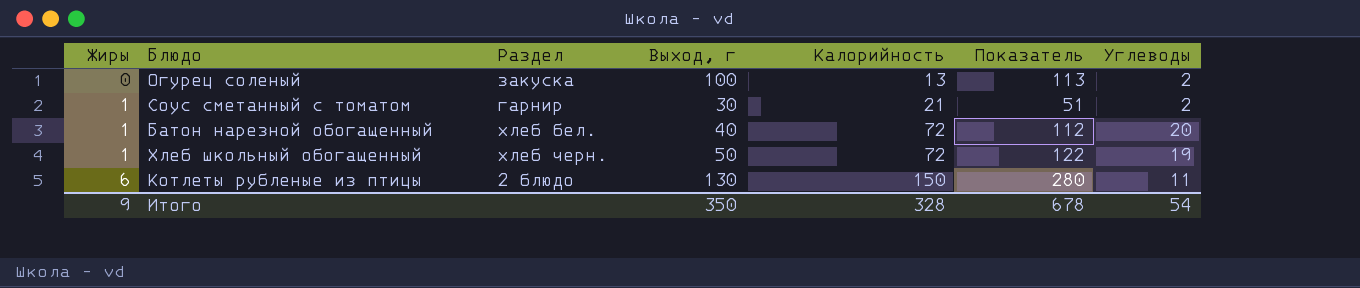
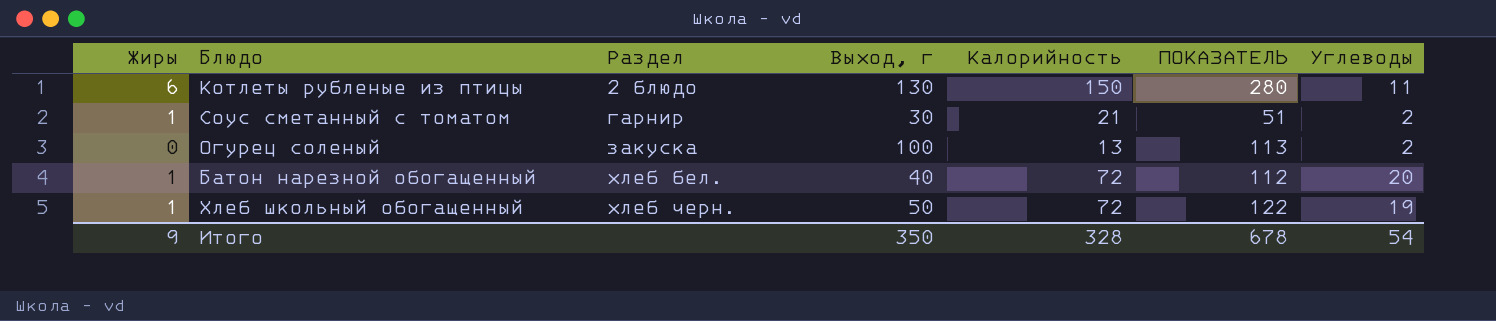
row order: Жиры ascending -> Раздел ascending
column name: Показатель -> ПОКАЗАТЕЛЬ

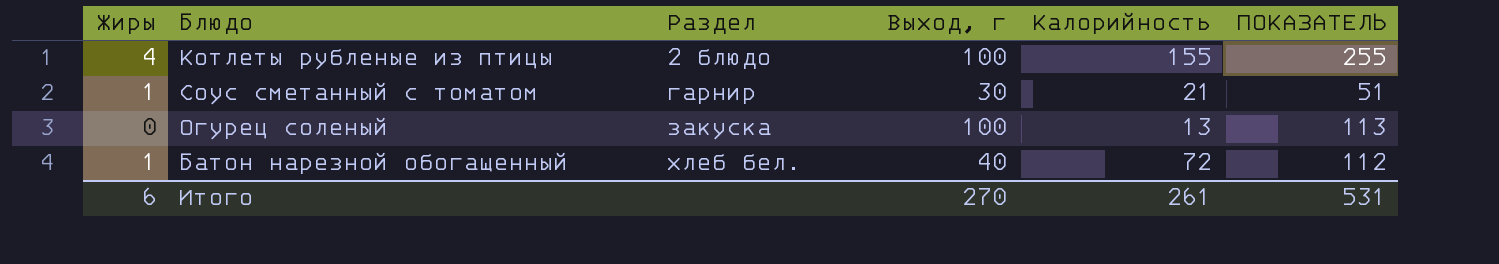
column Углеводы | position: 7 -> none
row Хлеб школьный обогащенный: 1 | хлеб черн. | 50 | 72 | 122 | 19 -> none
Котлеты рубленые из птицы | Жиры: 6 -> 4
Котлеты рубленые из птицы | Выход, г: 130 -> 100
Котлеты рубленые из птицы | Калорийность: 150 -> 155
Котлеты рубленые из птицы | ПОКАЗАТЕЛЬ: 280 -> 255
Итого | Жиры: 9 -> 6
Итого | Выход, г: 350 -> 270
Итого | Калорийность: 328 -> 261
Итого | ПОКАЗАТЕЛЬ: 678 -> 531

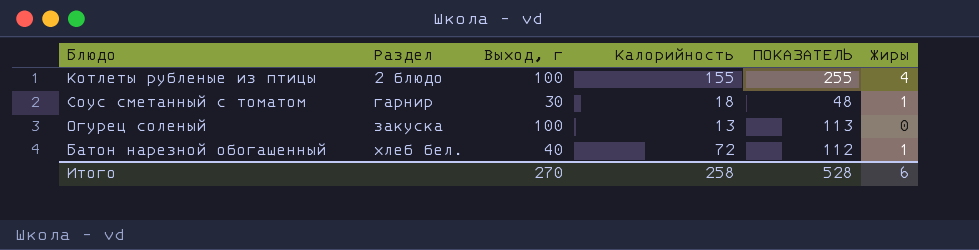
column Жиры | position: 1 -> 6
Соус сметанный с томатом | Калорийность: 21 -> 18
Соус сметанный с томатом | ПОКАЗАТЕЛЬ: 51 -> 48
Итого | Калорийность: 261 -> 258
Итого | ПОКАЗАТЕЛЬ: 531 -> 528

